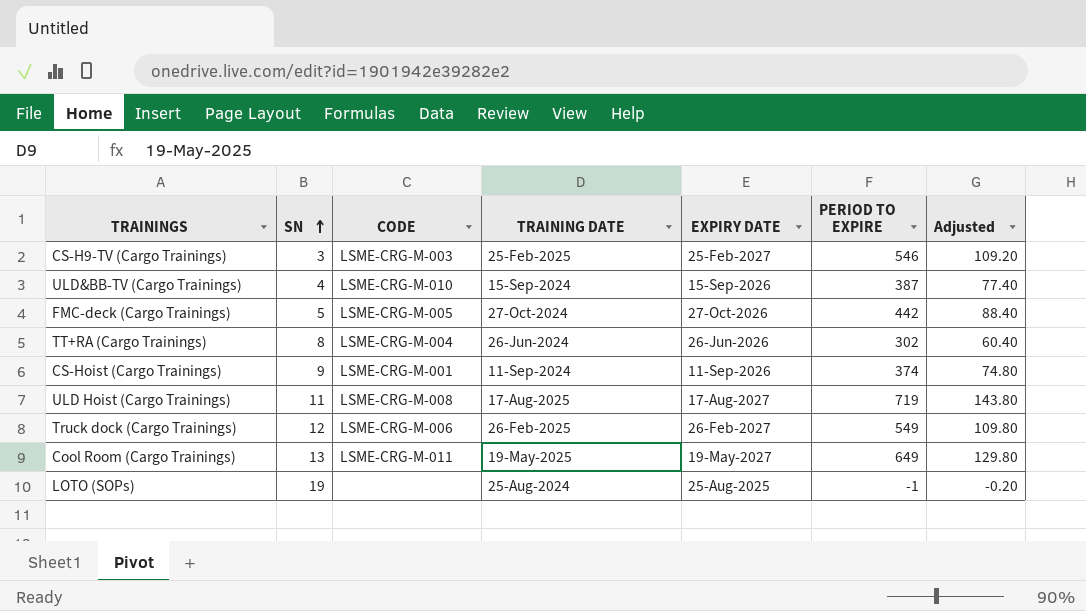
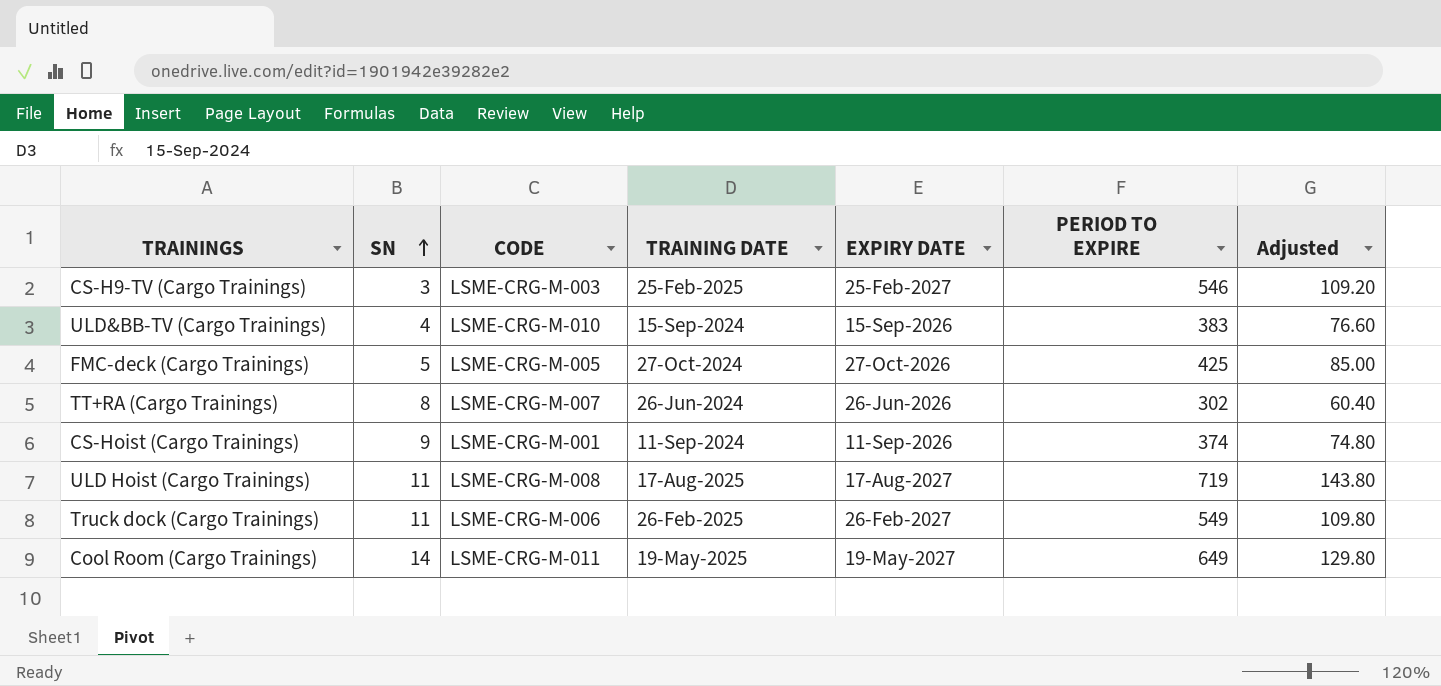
row LOTO (SOPs): 19 | none | 25-Aug-2024 | 25-Aug-2025 | -1 | -0.20 -> none
ULD&BB-TV (Cargo Trainings) | PERIOD TO EXPIRE: 387 -> 383
ULD&BB-TV (Cargo Trainings) | Adjusted: 77.40 -> 76.60
FMC-deck (Cargo Trainings) | PERIOD TO EXPIRE: 442 -> 425
FMC-deck (Cargo Trainings) | Adjusted: 88.40 -> 85.00
TT+RA (Cargo Trainings) | CODE: LSME-CRG-M-004 -> LSME-CRG-M-007
Truck dock (Cargo Trainings) | SN: 12 -> 11
Cool Room (Cargo Trainings) | SN: 13 -> 14

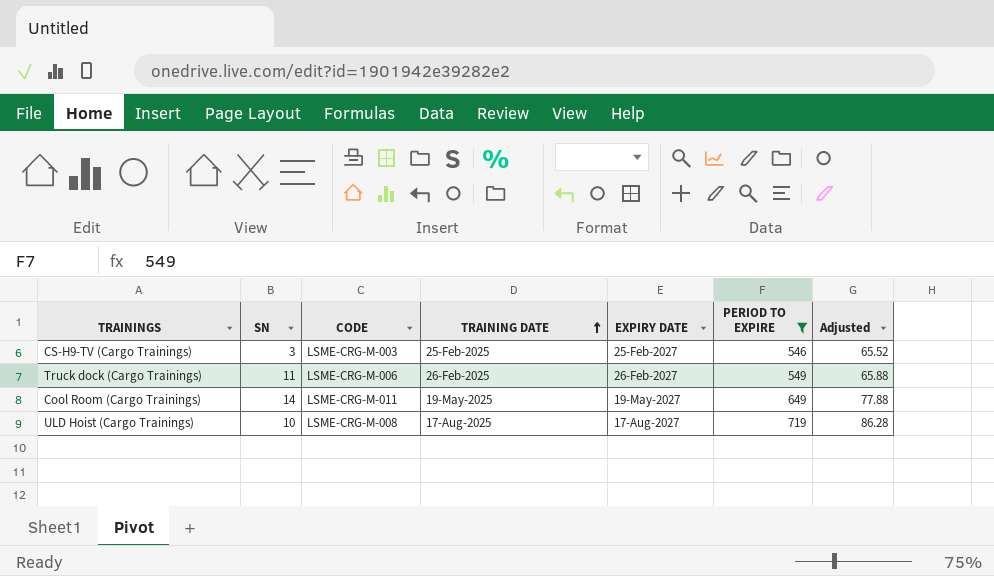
filter: none -> PERIOD TO EXPIRE >= 546
row order: SN ascending -> TRAINING DATE ascending
column Adjusted | formula: [PERIOD TO EXPIRE] * 0.2 -> [PERIOD TO EXPIRE] * 0.12
ULD Hoist (Cargo Trainings) | SN: 11 -> 10

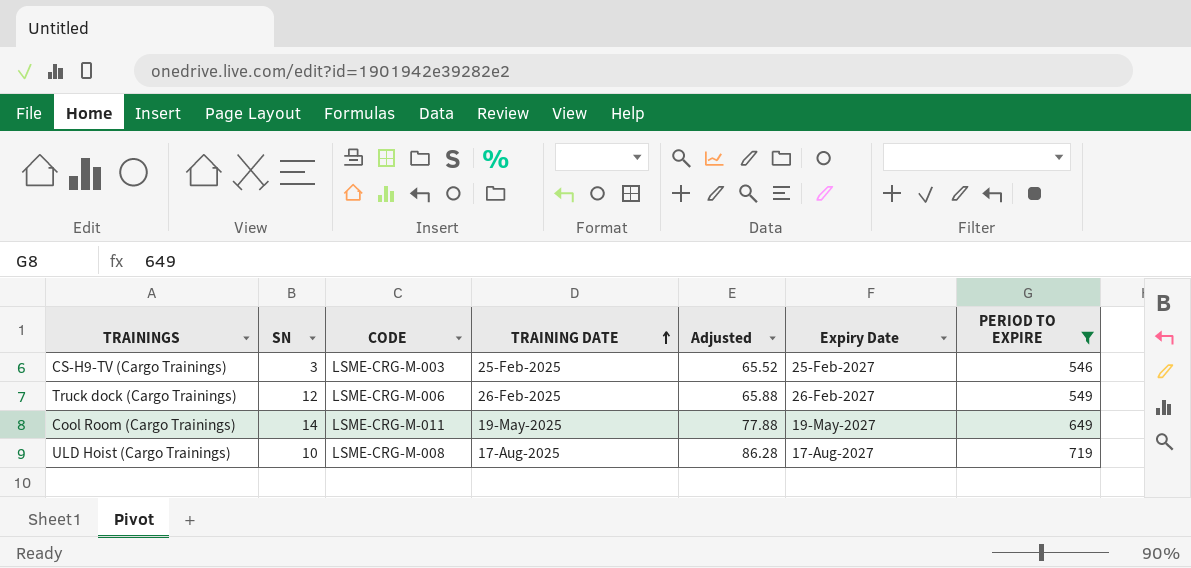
column Adjusted | position: 7 -> 5
column name: EXPIRY DATE -> Expiry Date
Truck dock (Cargo Trainings) | SN: 11 -> 12

